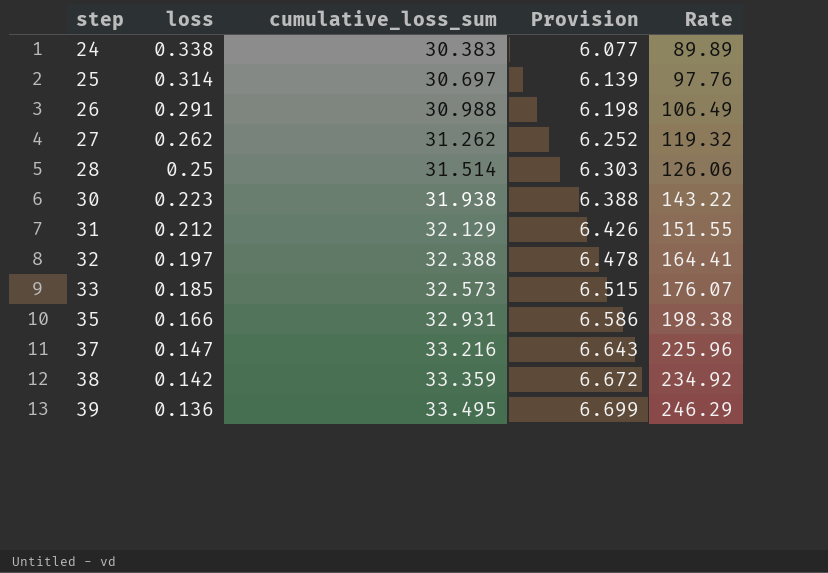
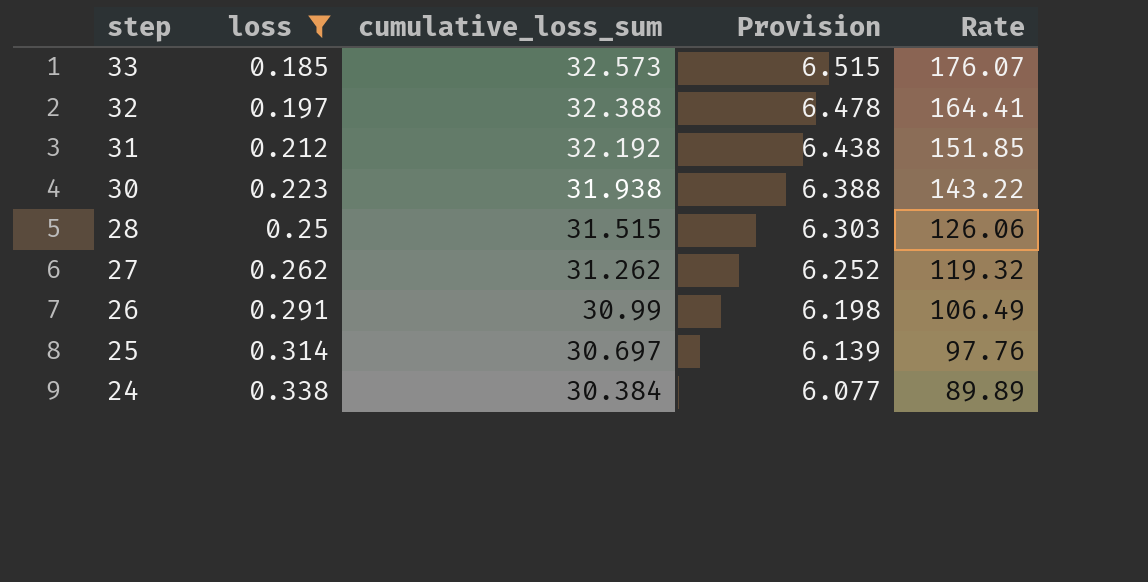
filter: none -> loss >= 0.185
row order: step ascending -> step descending
31 | cumulative_loss_sum: 32.129 -> 32.192
31 | Provision: 6.426 -> 6.438
31 | Rate: 151.55 -> 151.85
28 | cumulative_loss_sum: 31.514 -> 31.515
26 | cumulative_loss_sum: 30.988 -> 30.99
24 | cumulative_loss_sum: 30.383 -> 30.384

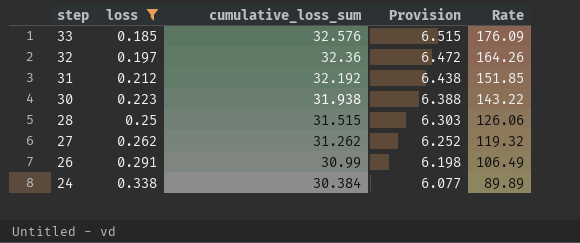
row 25: 0.314 | 30.697 | 6.139 | 97.76 -> none
33 | cumulative_loss_sum: 32.573 -> 32.576
33 | Rate: 176.07 -> 176.09
32 | cumulative_loss_sum: 32.388 -> 32.36
32 | Provision: 6.478 -> 6.472
32 | Rate: 164.41 -> 164.26

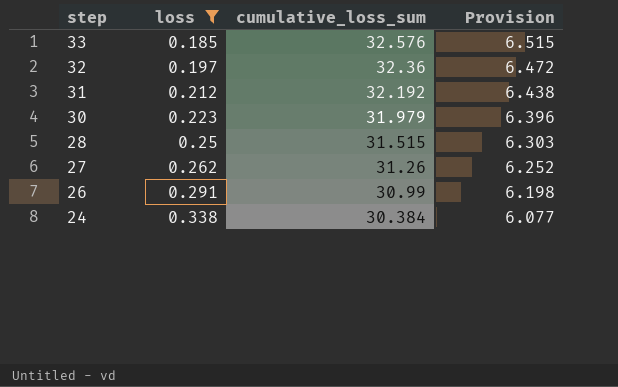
column Rate | formula: [cumulative_loss_sum] / [loss] -> none
30 | cumulative_loss_sum: 31.938 -> 31.979
30 | Provision: 6.388 -> 6.396
27 | cumulative_loss_sum: 31.262 -> 31.26

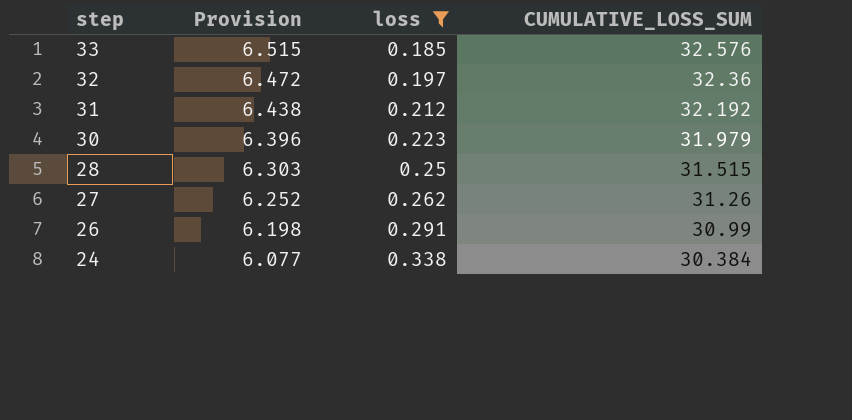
column Provision | position: 4 -> 2
column name: cumulative_loss_sum -> CUMULATIVE_LOSS_SUM

